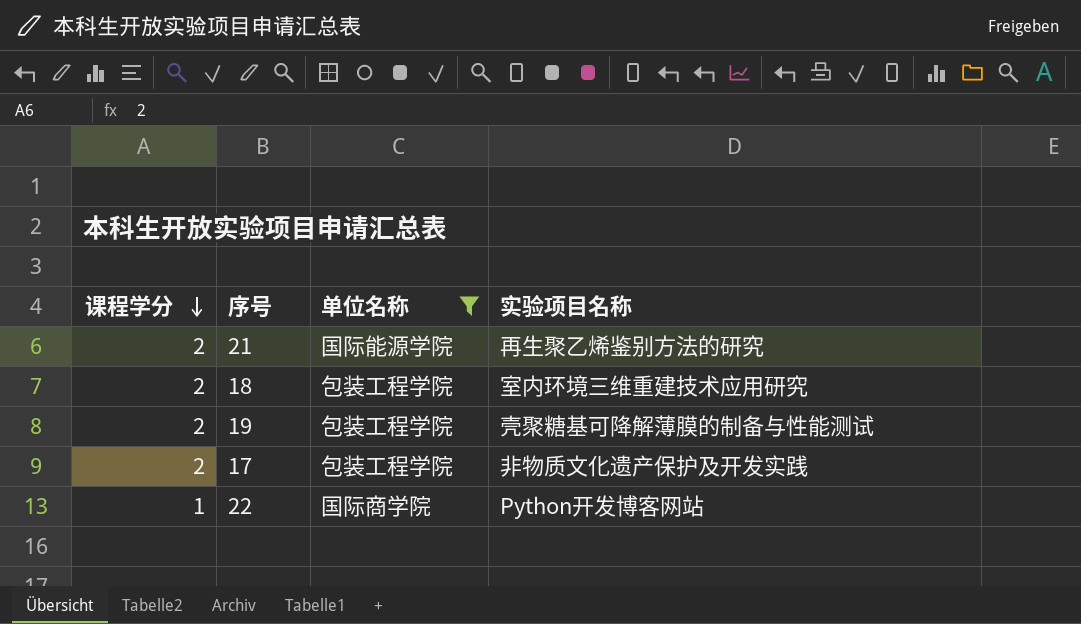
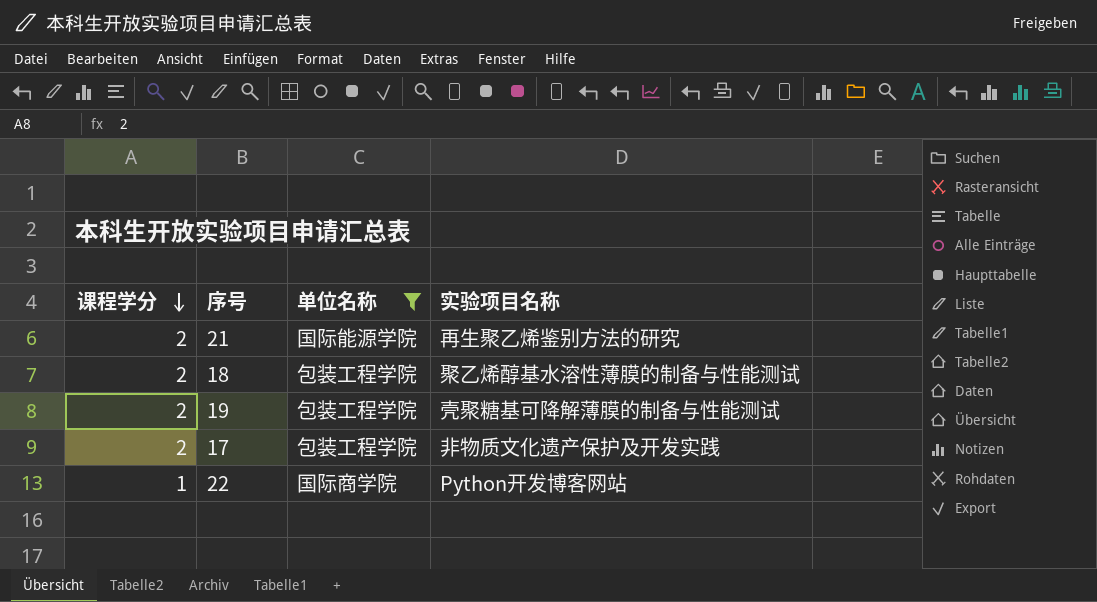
18 | 实验项目名称: 室内环境三维重建技术应用研究 -> 聚乙烯醇基水溶性薄膜的制备与性能测试

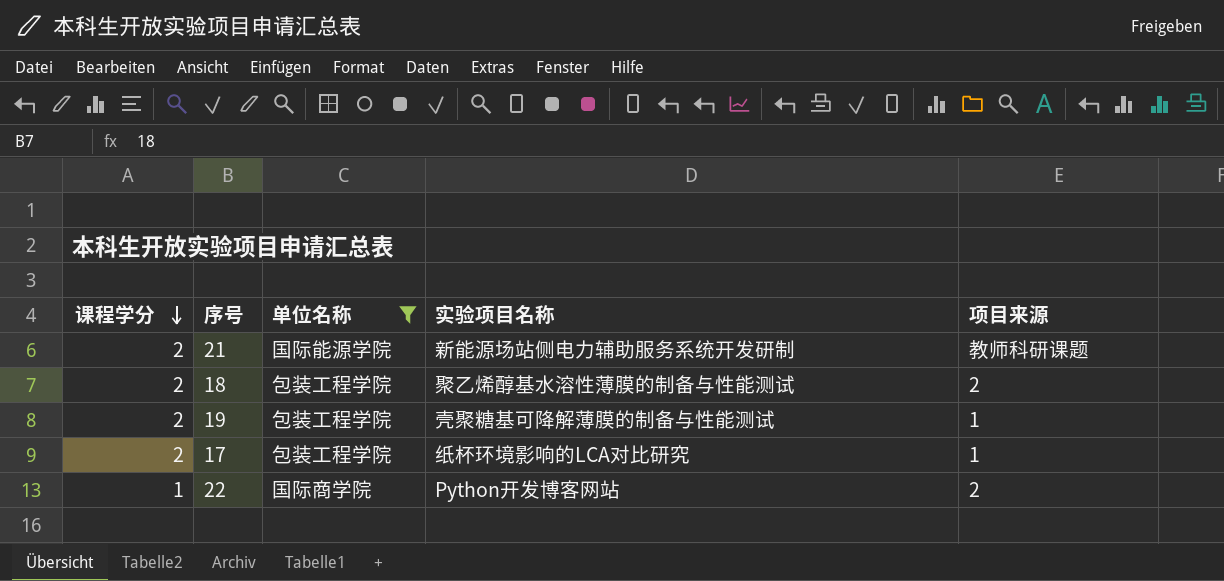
column 项目来源 | position: none -> 5
21 | 实验项目名称: 再生聚乙烯鉴别方法的研究 -> 新能源场站侧电力辅助服务系统开发研制
17 | 实验项目名称: 非物质文化遗产保护及开发实践 -> 纸杯环境影响的LCA对比研究

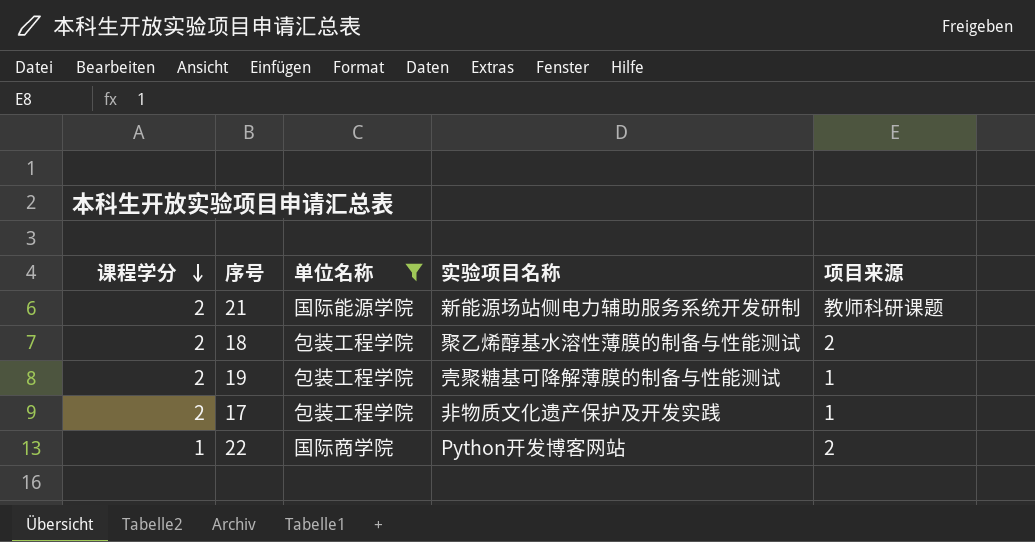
17 | 实验项目名称: 纸杯环境影响的LCA对比研究 -> 非物质文化遗产保护及开发实践

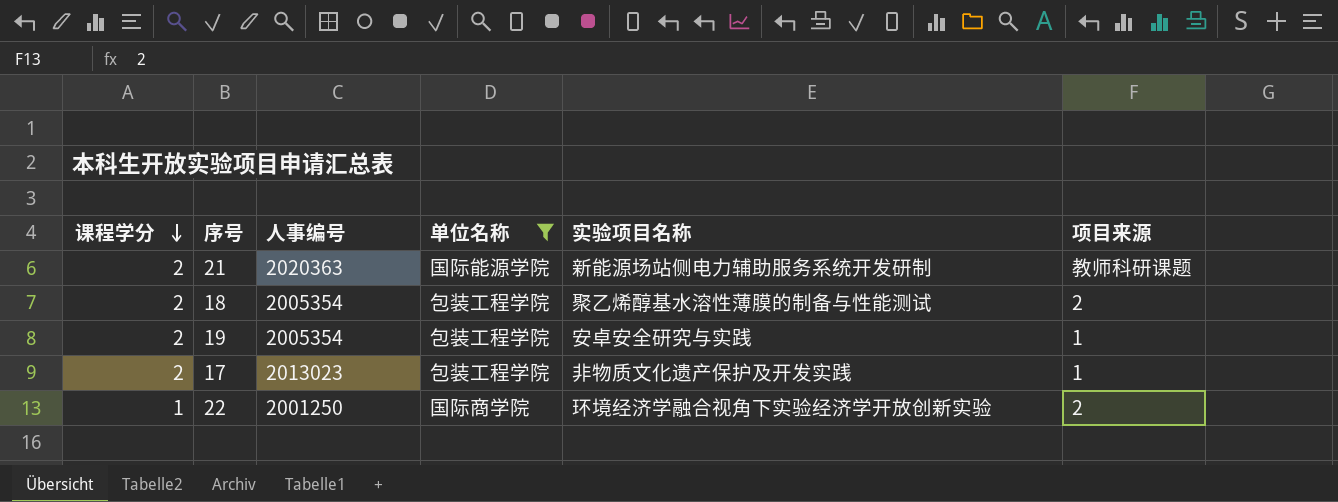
column 人事编号 | position: none -> 3
19 | 实验项目名称: 壳聚糖基可降解薄膜的制备与性能测试 -> 安卓安全研究与实践
22 | 实验项目名称: Python开发博客网站 -> 环境经济学融合视角下实验经济学开放创新实验

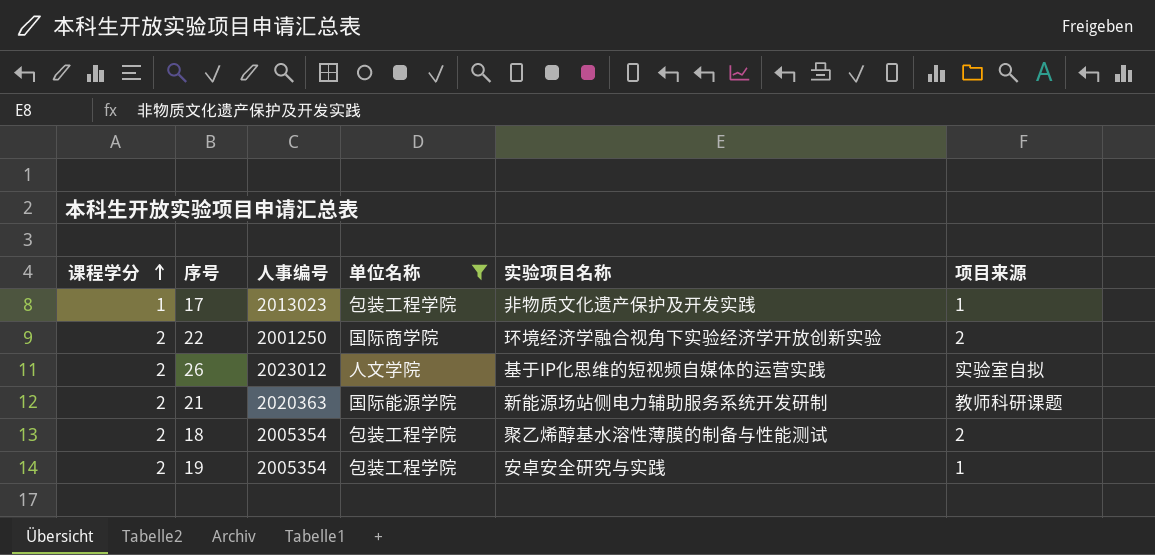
row order: 课程学分 descending -> 课程学分 ascending
17 | 课程学分: 2 -> 1
22 | 课程学分: 1 -> 2
row 26: none -> 2 | 2023012 | 人文学院 | 基于IP化思维的短视频自媒体的运营实践 | 实验室自拟

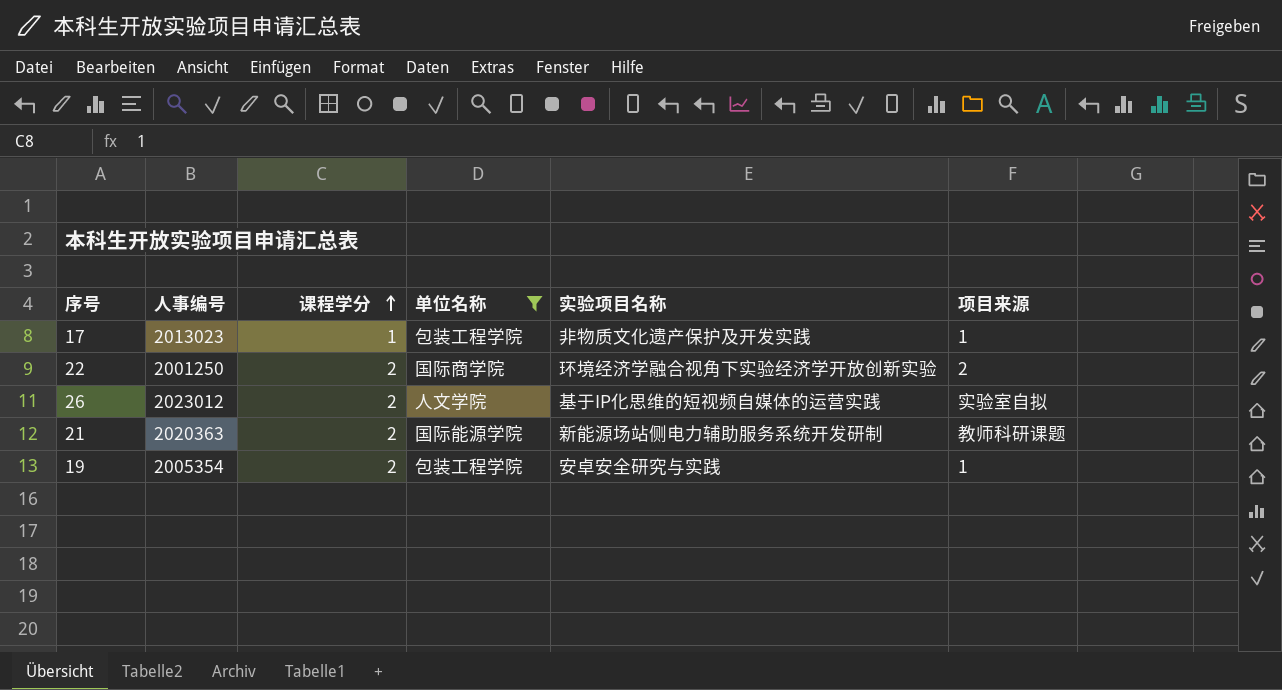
column 课程学分 | position: 1 -> 3
row 18: 2 | 2005354 | 包装工程学院 | 聚乙烯醇基水溶性薄膜的制备与性能测试 | 2 -> none

